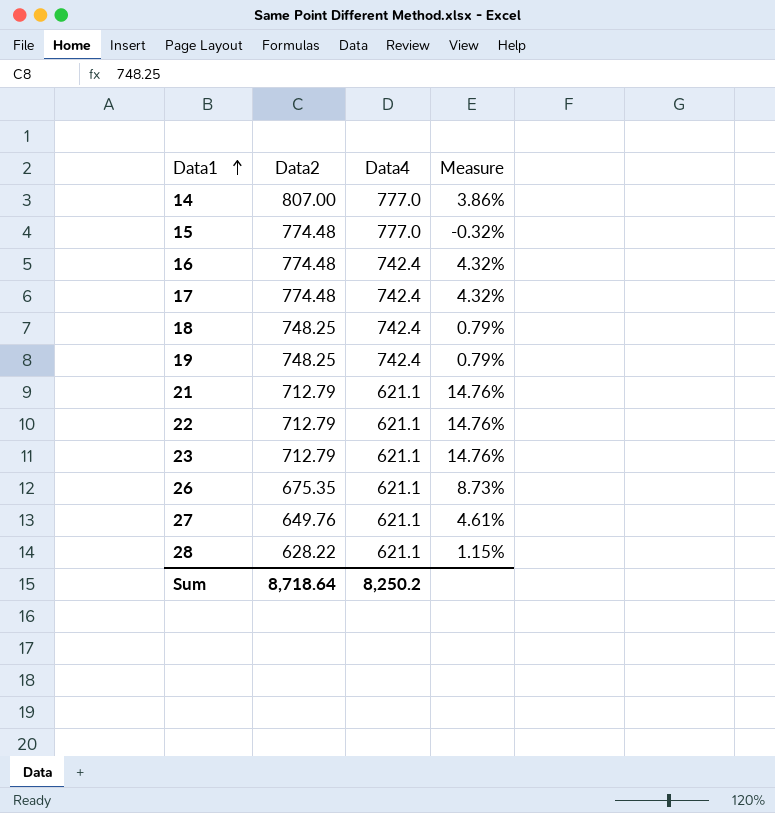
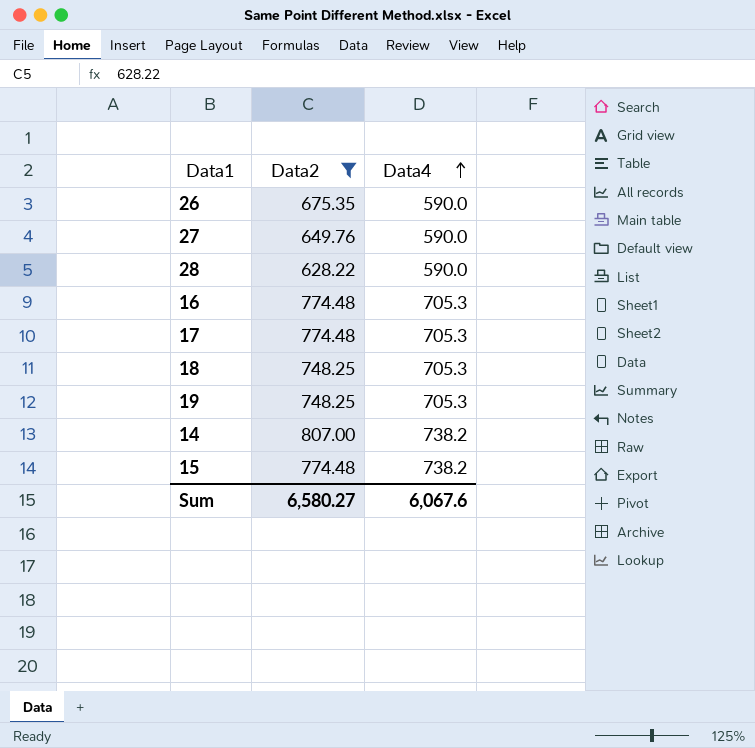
filter: none -> Data2 != 712.79
row order: Data1 ascending -> Data4 ascending
column Measure | formula: ([Data2] - [Data4]) / [Data4] -> none
26 | Data4: 621.1 -> 590.0
27 | Data4: 621.1 -> 590.0
28 | Data4: 621.1 -> 590.0
16 | Data4: 742.4 -> 705.3
17 | Data4: 742.4 -> 705.3
18 | Data4: 742.4 -> 705.3
19 | Data4: 742.4 -> 705.3
14 | Data4: 777.0 -> 738.2
15 | Data4: 777.0 -> 738.2
Sum | Data2: 8,718.64 -> 6,580.27
Sum | Data4: 8,250.2 -> 6,067.6

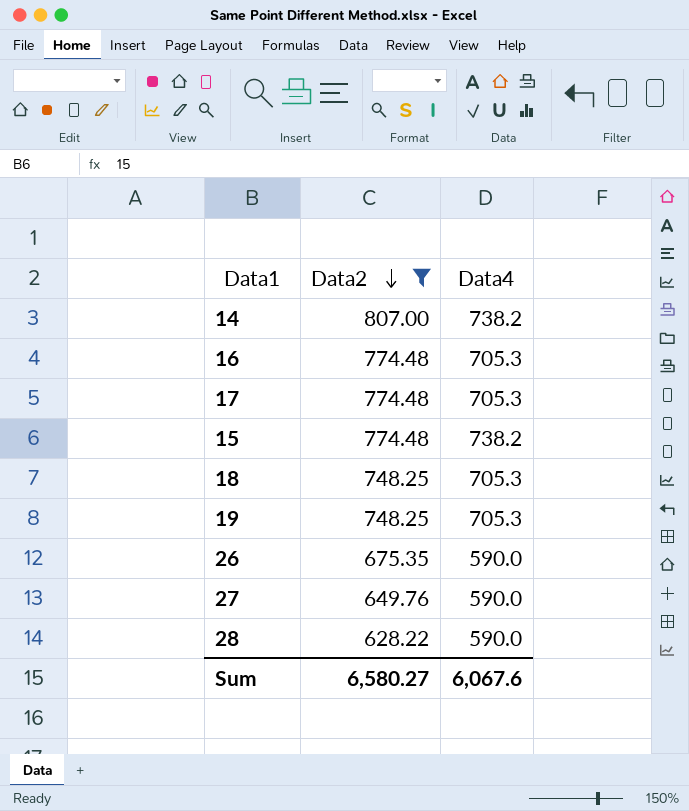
row order: Data4 ascending -> Data2 descending

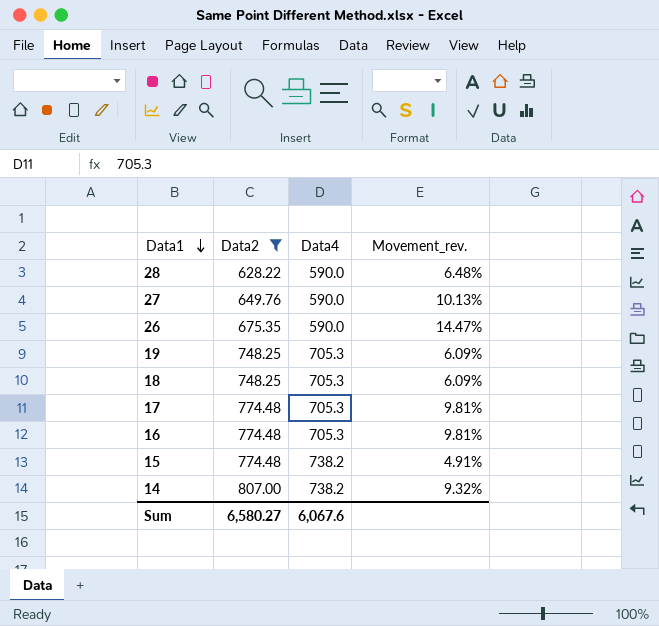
row order: Data2 descending -> Data1 descending
column Movement_rev. | formula: none -> ([Data2] - [Data4]) / [Data4]

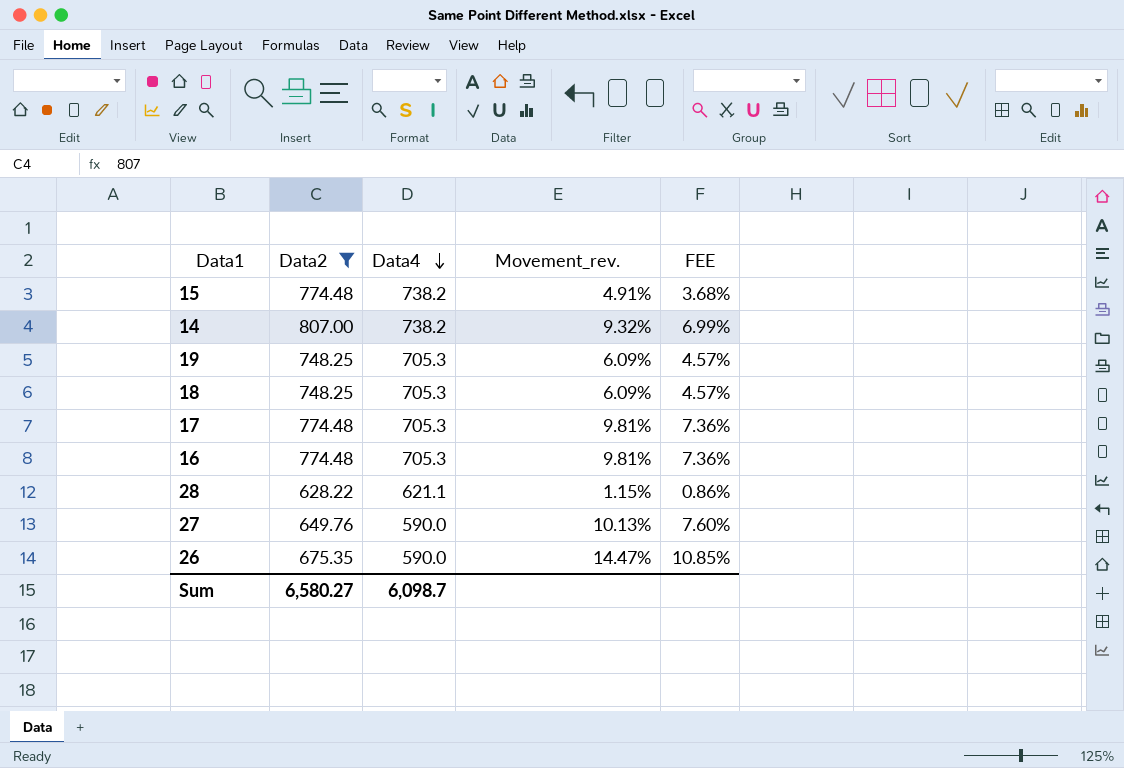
row order: Data1 descending -> Data4 descending
column FEE | formula: none -> [Movement_rev.] * 0.75
28 | Data4: 590.0 -> 621.1
28 | Movement_rev.: 6.48% -> 1.15%
Sum | Data4: 6,067.6 -> 6,098.7

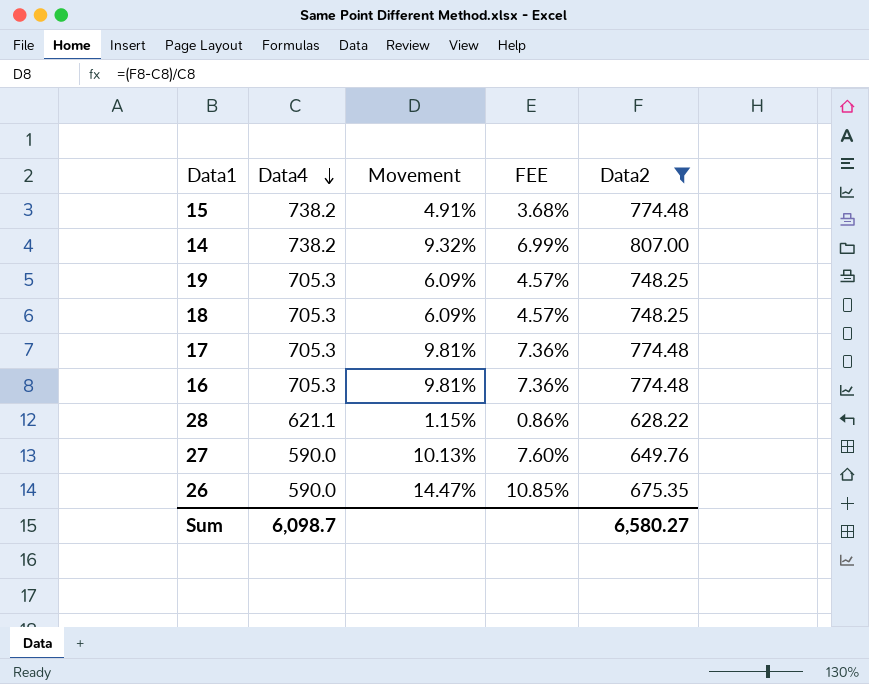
column name: Movement_rev. -> Movement
column Data2 | position: 2 -> 5

